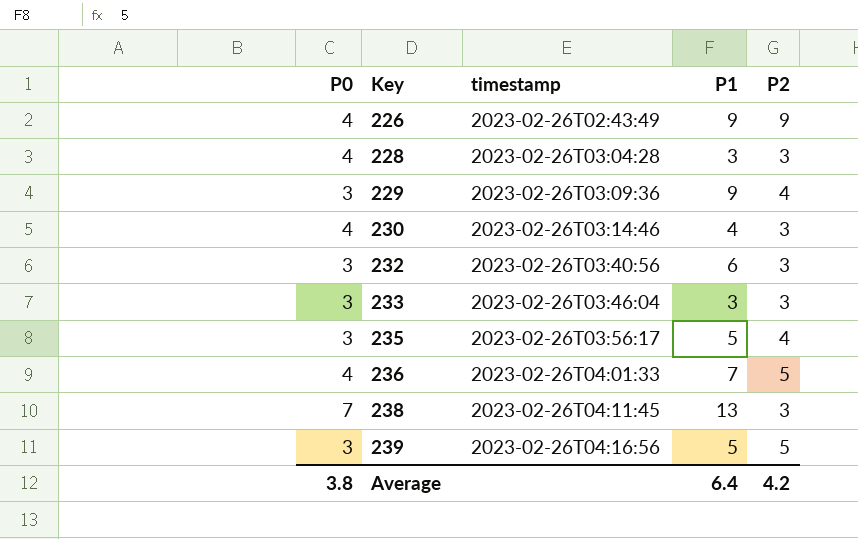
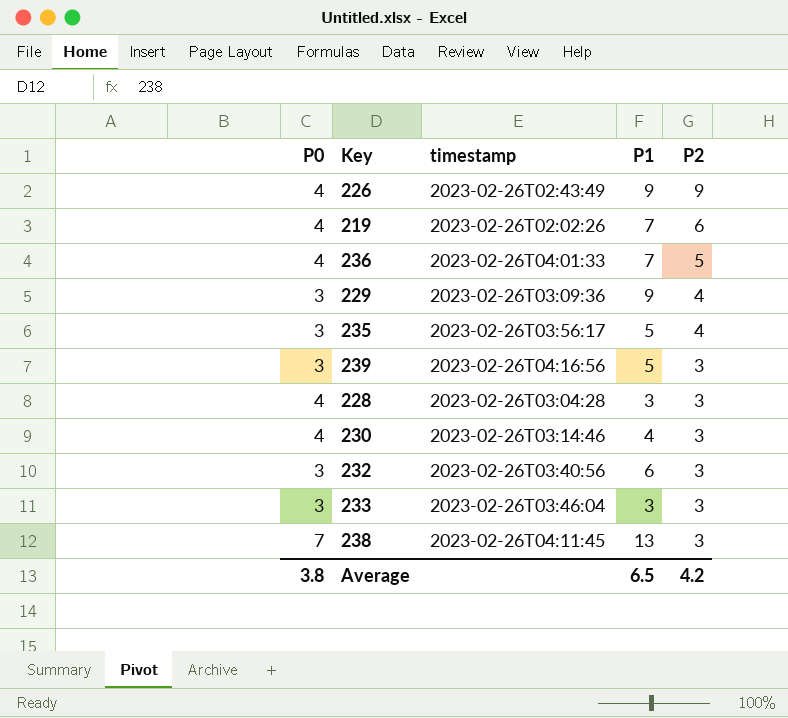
row order: Key ascending -> P2 descending
row 219: none -> 4 | 2023-02-26T02:02:26 | 7 | 6
239 | P2: 5 -> 3
Average | P1: 6.4 -> 6.5

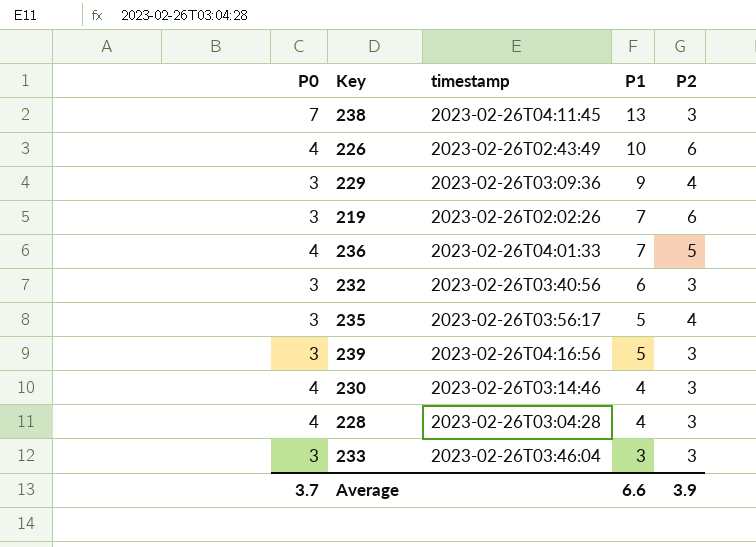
row order: P2 descending -> P1 descending
226 | P1: 9 -> 10
226 | P2: 9 -> 6
219 | P0: 4 -> 3
228 | P1: 3 -> 4
Average | P0: 3.8 -> 3.7
Average | P1: 6.5 -> 6.6
Average | P2: 4.2 -> 3.9

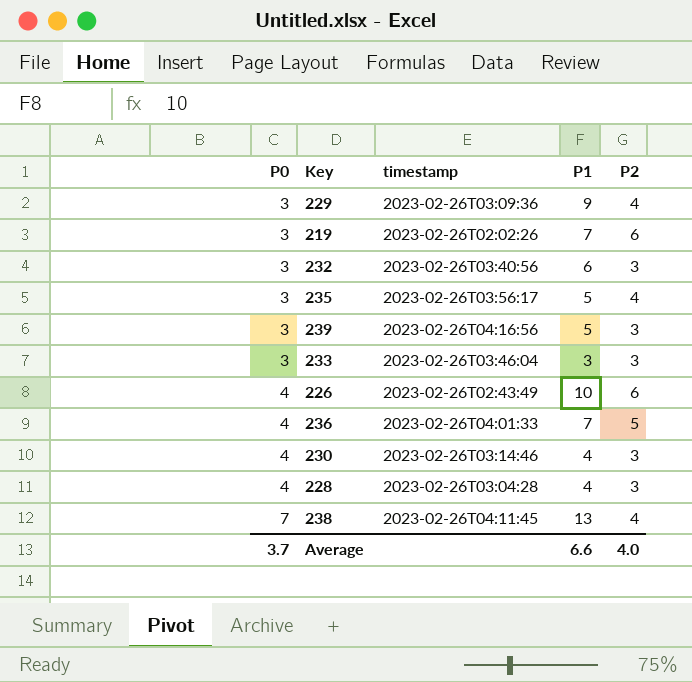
row order: P1 descending -> P0 ascending
238 | P2: 3 -> 4
Average | P2: 3.9 -> 4.0

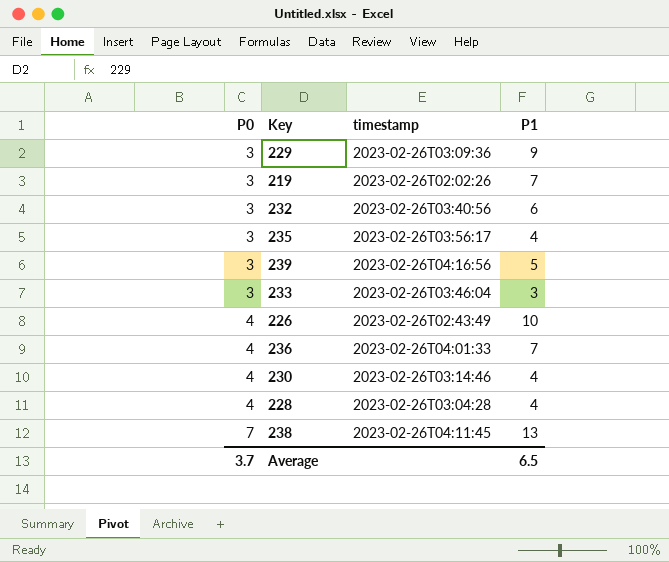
column P2 | position: 5 -> none
235 | P1: 5 -> 4
Average | P1: 6.6 -> 6.5

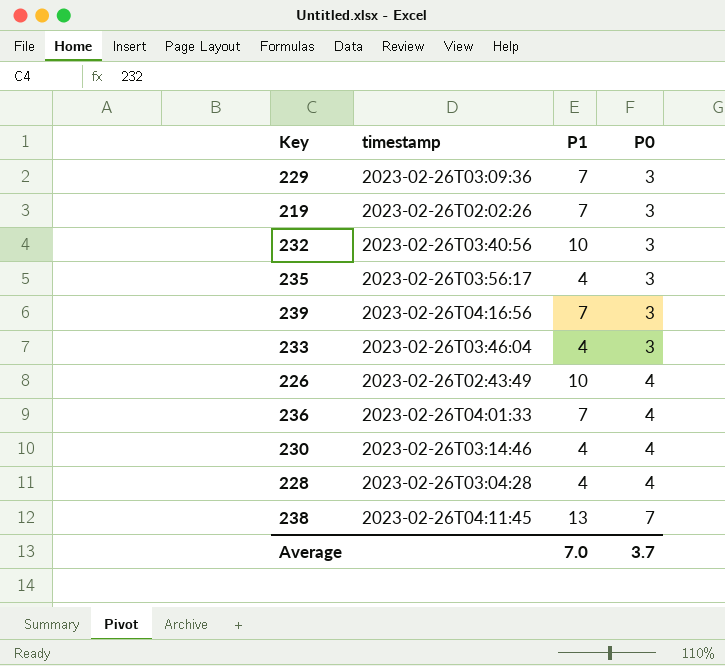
column P0 | position: 1 -> 4
229 | P1: 9 -> 7
232 | P1: 6 -> 10
239 | P1: 5 -> 7
233 | P1: 3 -> 4
Average | P1: 6.5 -> 7.0

